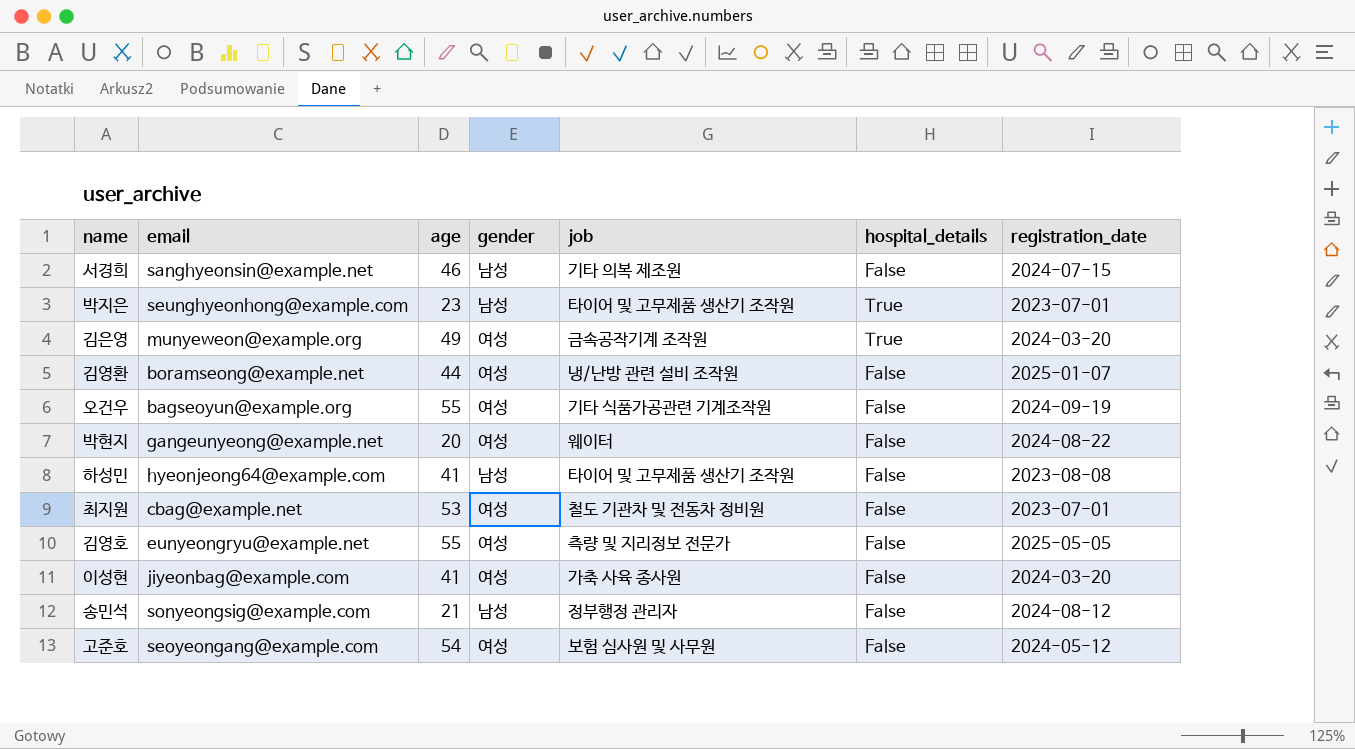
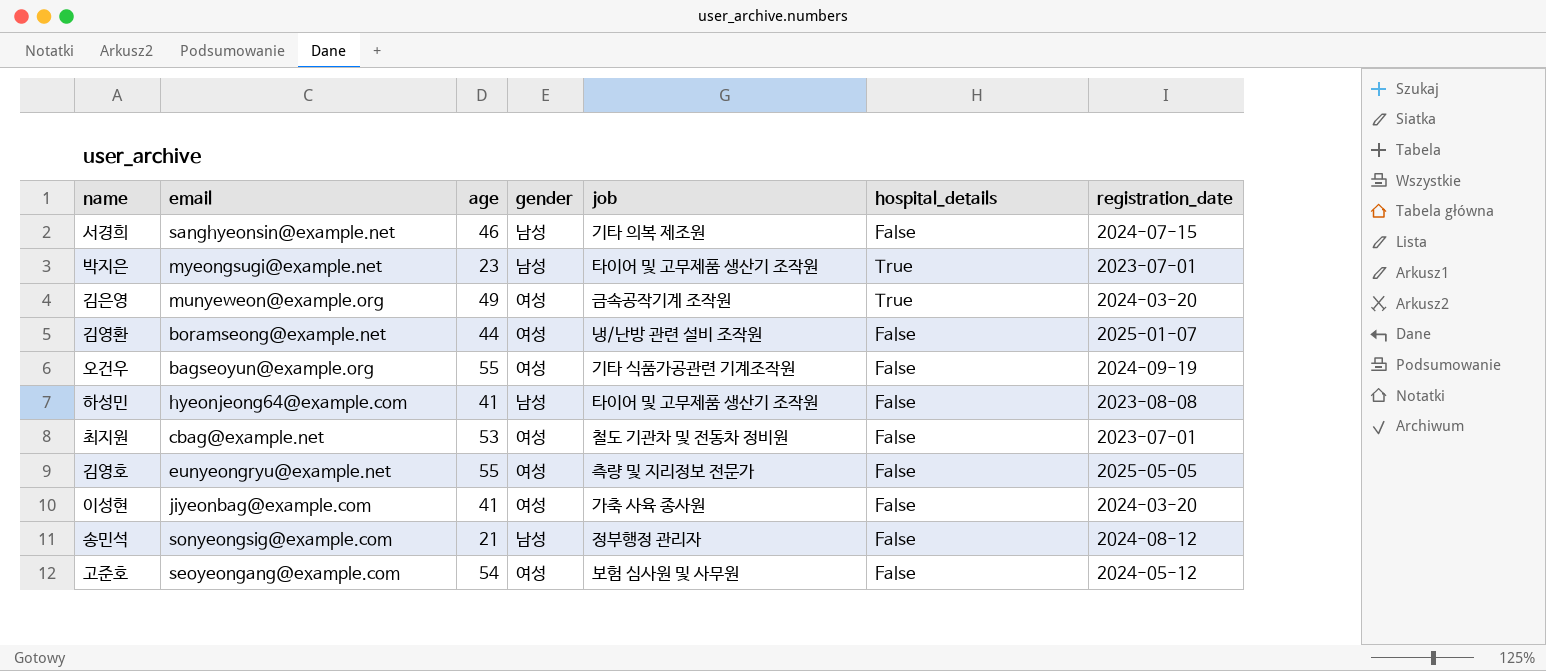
row 박현지: gangeunyeong@example.net | 20 | 여성 | 웨이터 | False | 2024-08-22 -> none
박지은 | email: seunghyeonhong@example.com -> myeongsugi@example.net

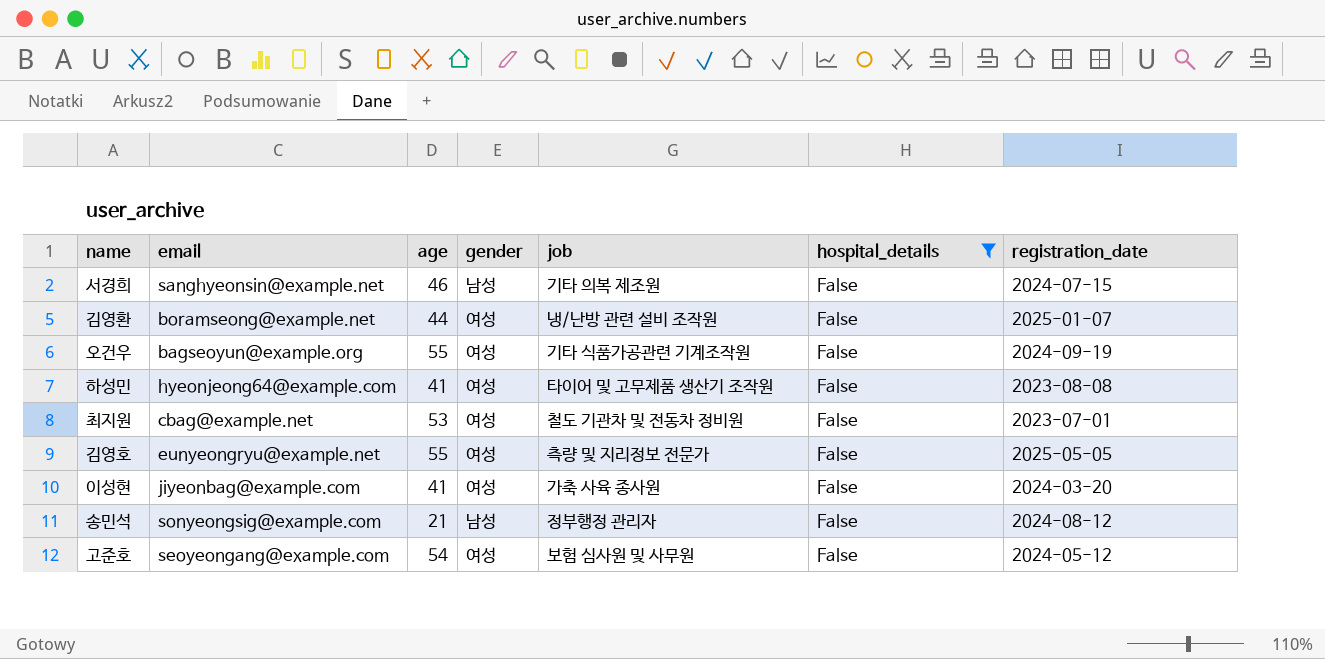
filter: none -> hospital_details = False
하성민 | gender: 남성 -> 여성

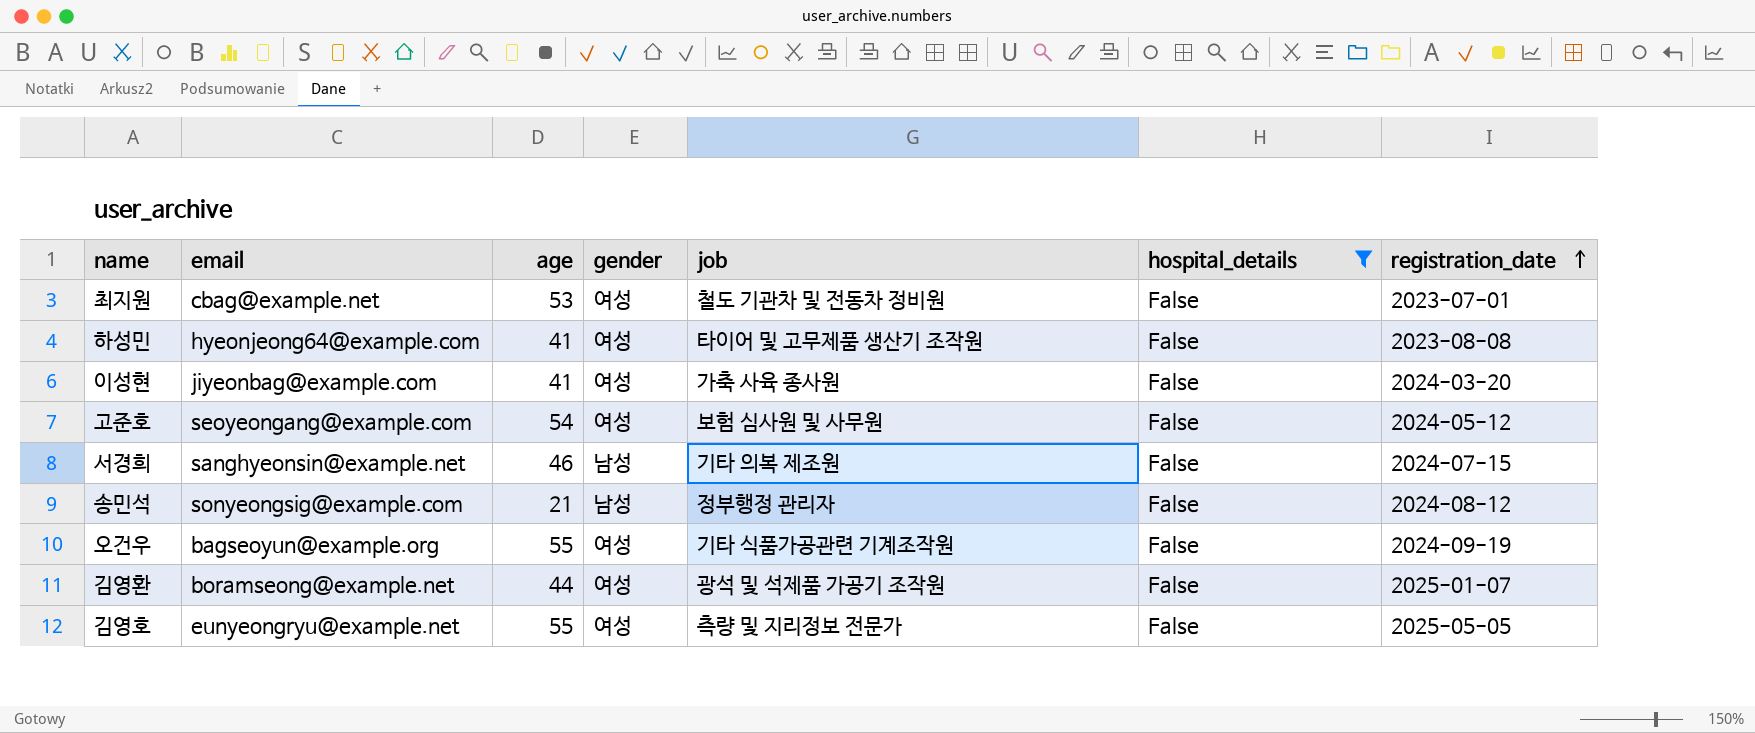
row order: none -> registration_date ascending
김영환 | job: 냉/난방 관련 설비 조작원 -> 광석 및 석제품 가공기 조작원

